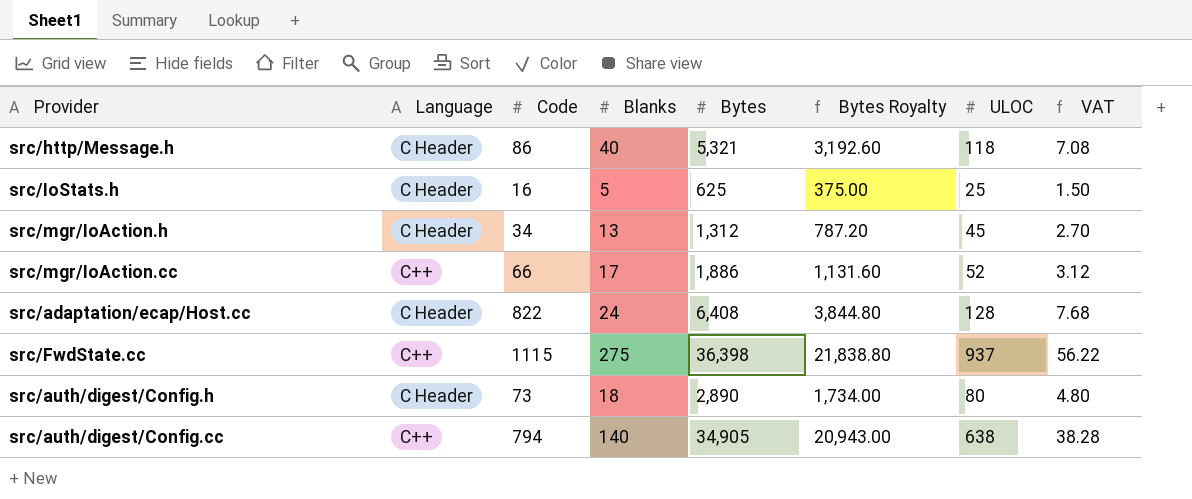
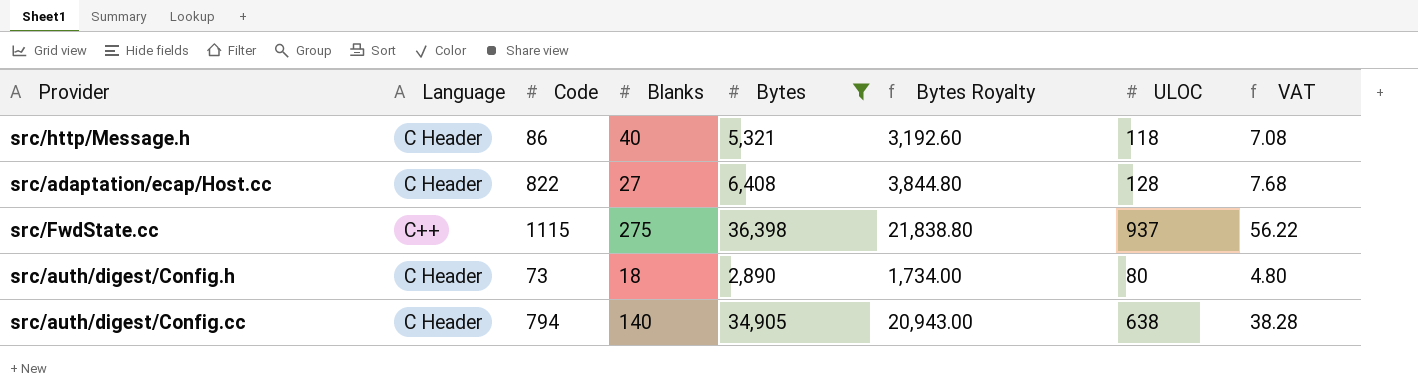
filter: none -> Bytes >= 2,890
src/adaptation/ecap/Host.cc | Blanks: 24 -> 27
src/auth/digest/Config.cc | Language: C++ -> C Header

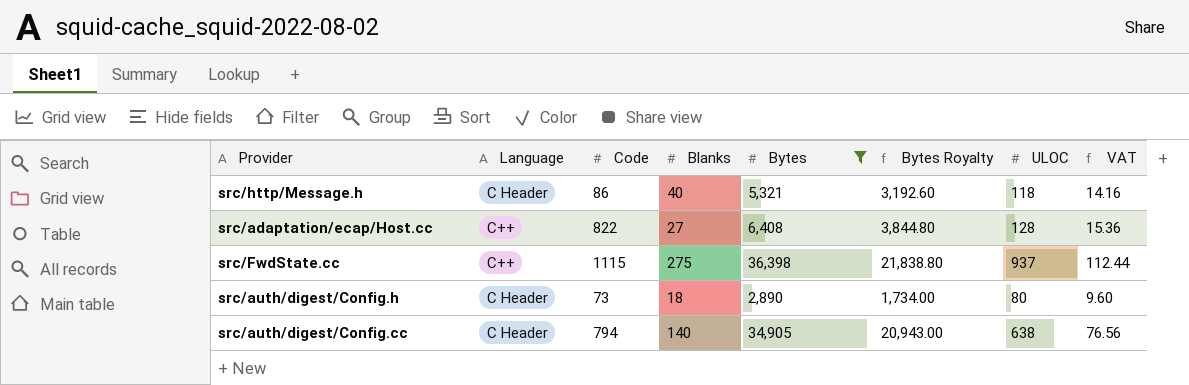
column VAT | formula: [ULOC] * 0.06 -> [ULOC] * 0.12
src/adaptation/ecap/Host.cc | Language: C Header -> C++

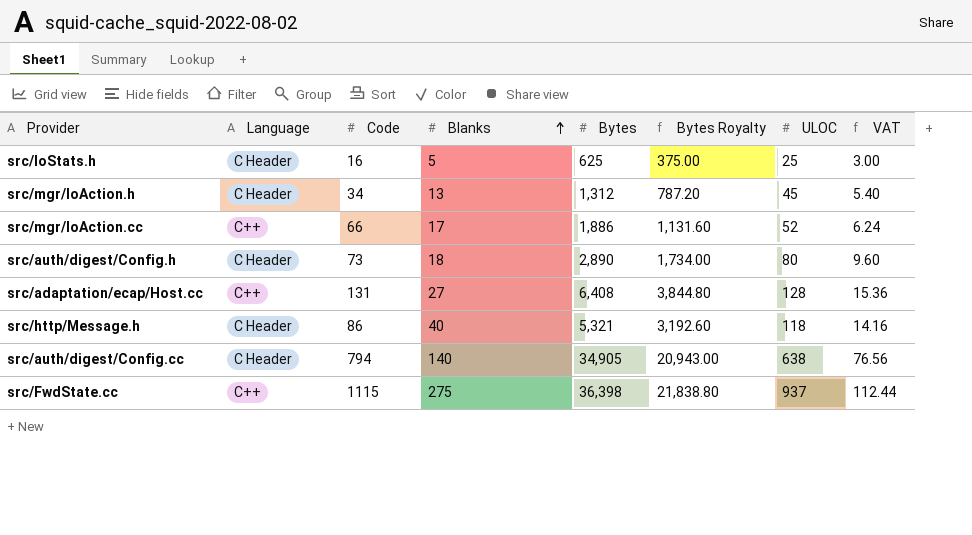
filter: Bytes >= 2,890 -> none
row order: none -> Blanks ascending
src/adaptation/ecap/Host.cc | Code: 822 -> 131

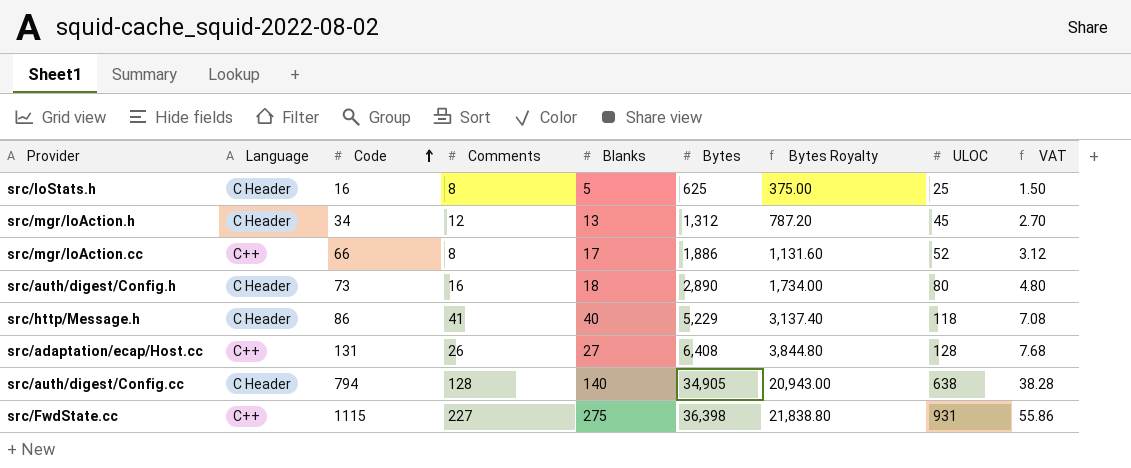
row order: Blanks ascending -> Code ascending
column Comments | position: none -> 4
column VAT | formula: [ULOC] * 0.12 -> [ULOC] * 0.06
src/http/Message.h | Bytes: 5,321 -> 5,229
src/http/Message.h | Bytes Royalty: 3,192.60 -> 3,137.40
src/FwdState.cc | ULOC: 937 -> 931

